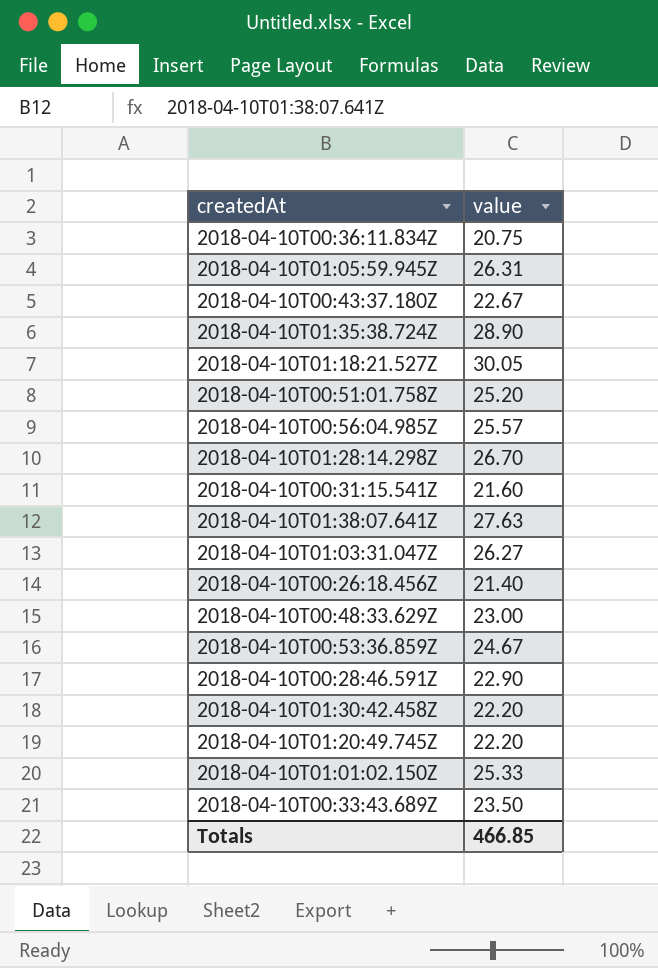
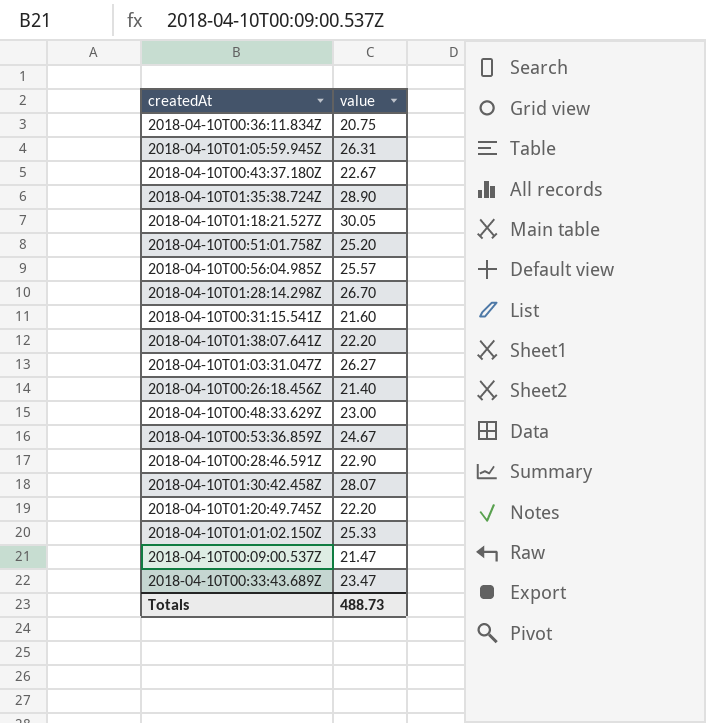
2018-04-10T01:38:07.641Z | value: 27.63 -> 22.20
2018-04-10T01:30:42.458Z | value: 22.20 -> 28.07
row 2018-04-10T00:09:00.537Z: none -> 21.47
2018-04-10T00:33:43.689Z | value: 23.50 -> 23.47
Totals | value: 466.85 -> 488.73

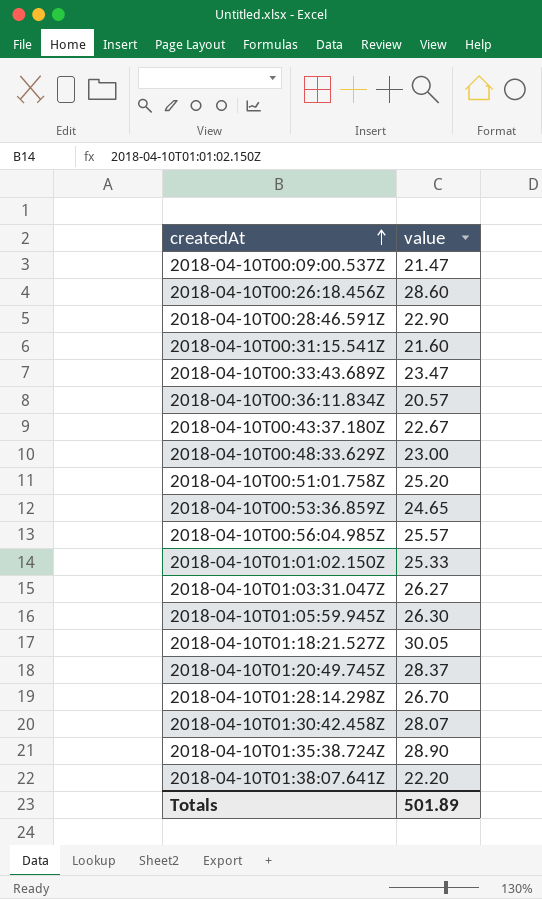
row order: none -> createdAt ascending
2018-04-10T00:26:18.456Z | value: 21.40 -> 28.60
2018-04-10T00:36:11.834Z | value: 20.75 -> 20.57
2018-04-10T00:53:36.859Z | value: 24.67 -> 24.65
2018-04-10T01:05:59.945Z | value: 26.31 -> 26.30
2018-04-10T01:20:49.745Z | value: 22.20 -> 28.37
Totals | value: 488.73 -> 501.89

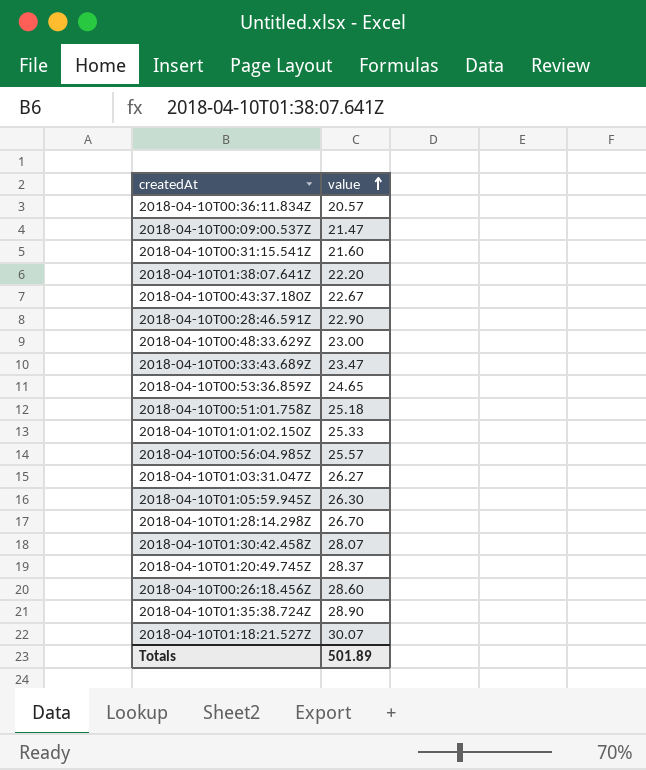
row order: createdAt ascending -> value ascending
2018-04-10T00:51:01.758Z | value: 25.20 -> 25.18
2018-04-10T01:18:21.527Z | value: 30.05 -> 30.07

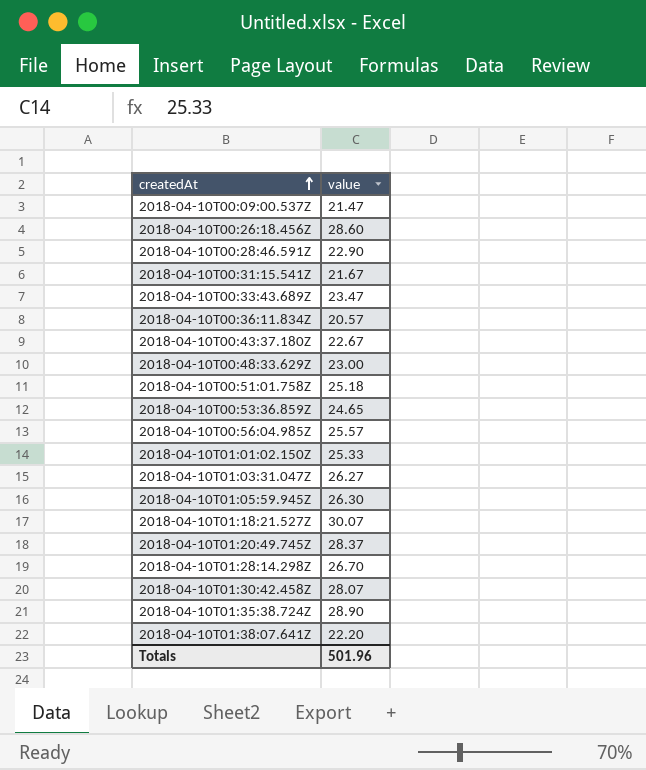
row order: value ascending -> createdAt ascending
2018-04-10T00:31:15.541Z | value: 21.60 -> 21.67
Totals | value: 501.89 -> 501.96

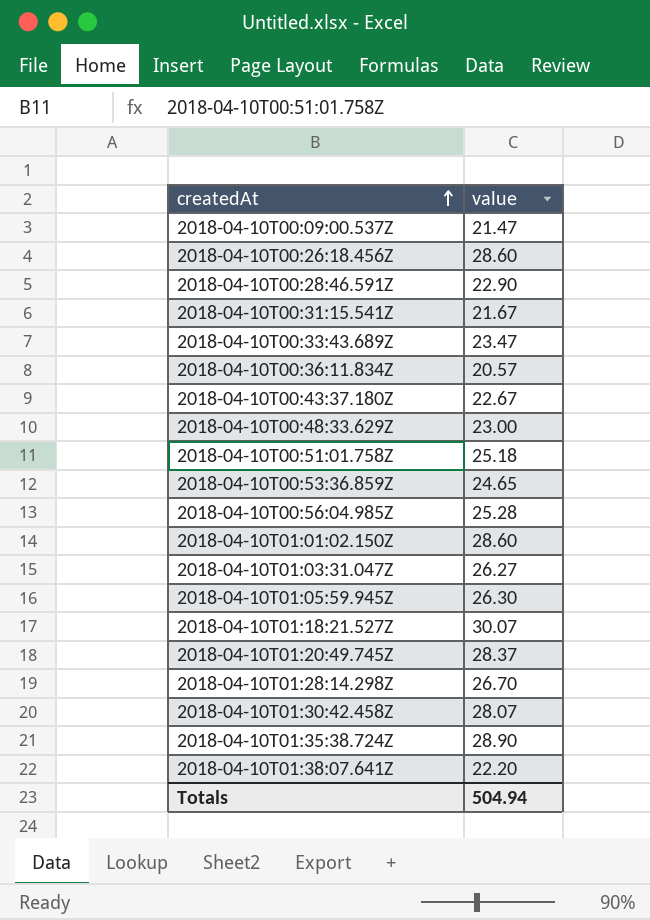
2018-04-10T00:56:04.985Z | value: 25.57 -> 25.28
2018-04-10T01:01:02.150Z | value: 25.33 -> 28.60
Totals | value: 501.96 -> 504.94

